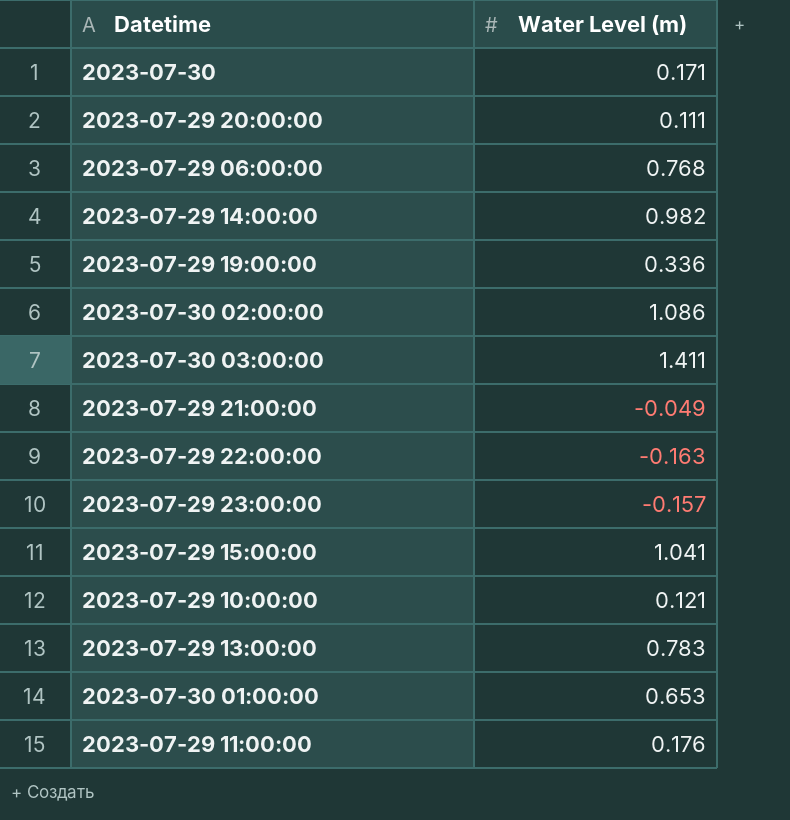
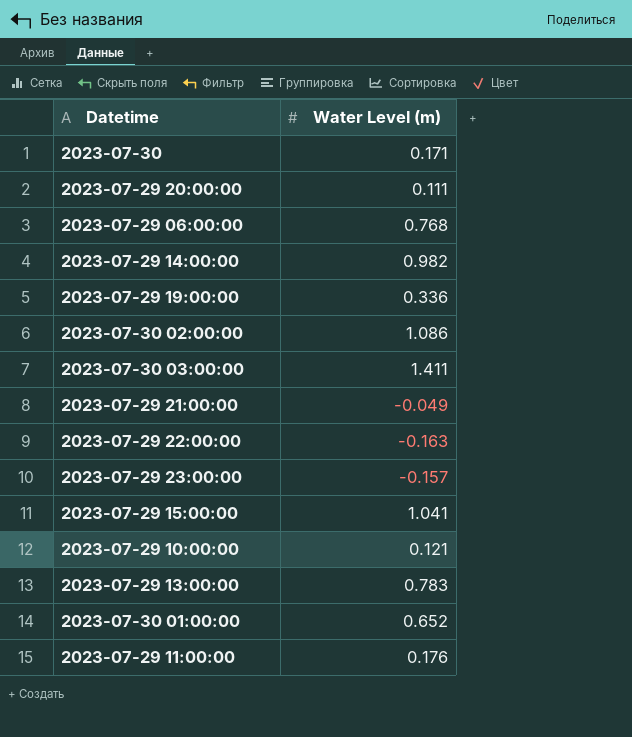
2023-07-30 01:00:00 | Water Level (m): 0.653 -> 0.652

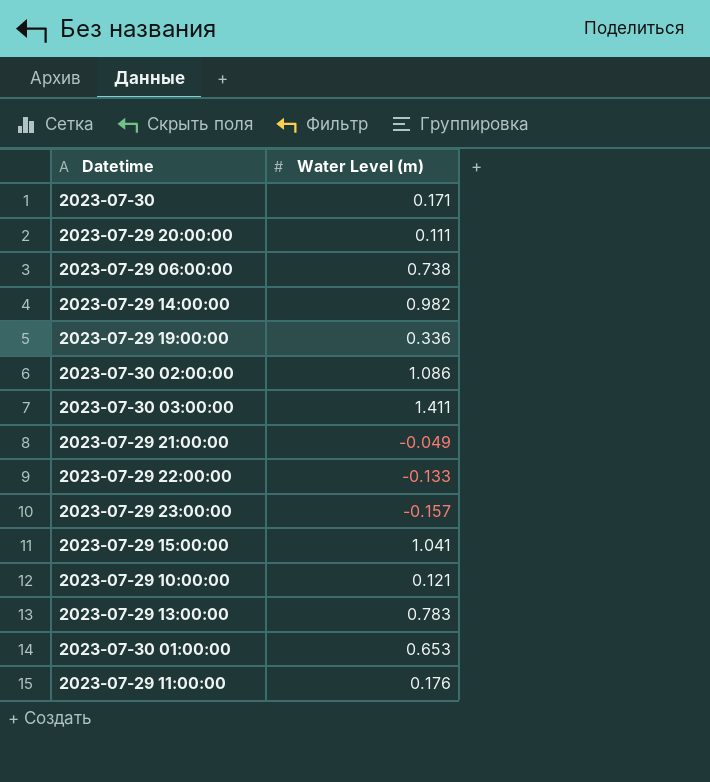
2023-07-29 06:00:00 | Water Level (m): 0.768 -> 0.738
2023-07-29 22:00:00 | Water Level (m): -0.163 -> -0.133
2023-07-30 01:00:00 | Water Level (m): 0.652 -> 0.653

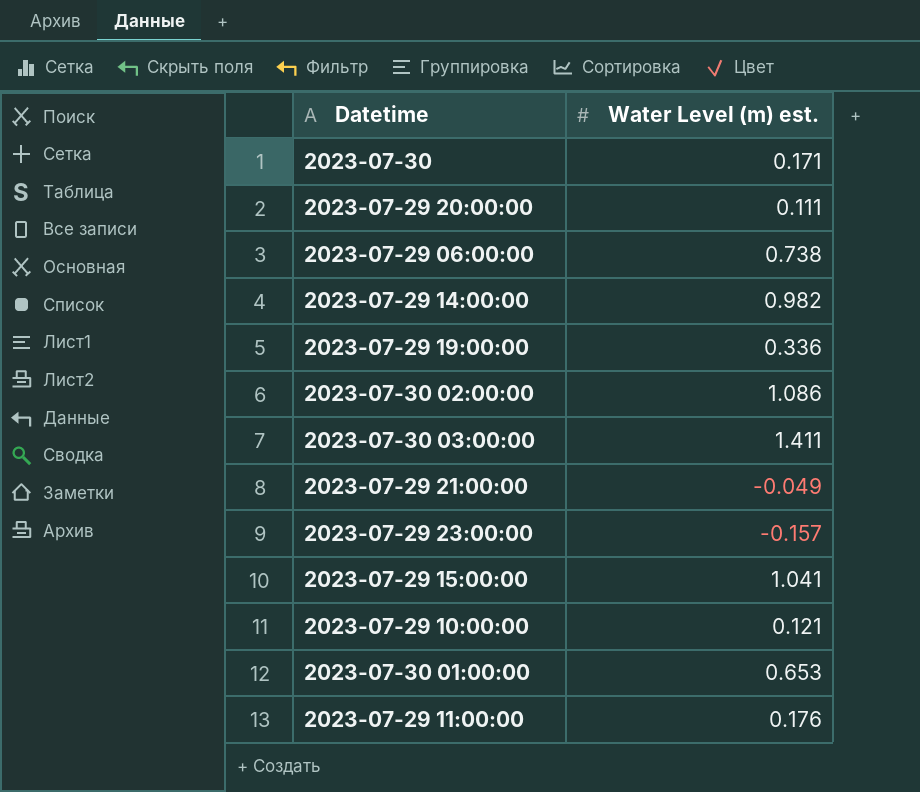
column name: Water Level (m) -> Water Level (m) est.
row 2023-07-29 22:00:00: -0.133 -> none
row 2023-07-29 13:00:00: 0.783 -> none

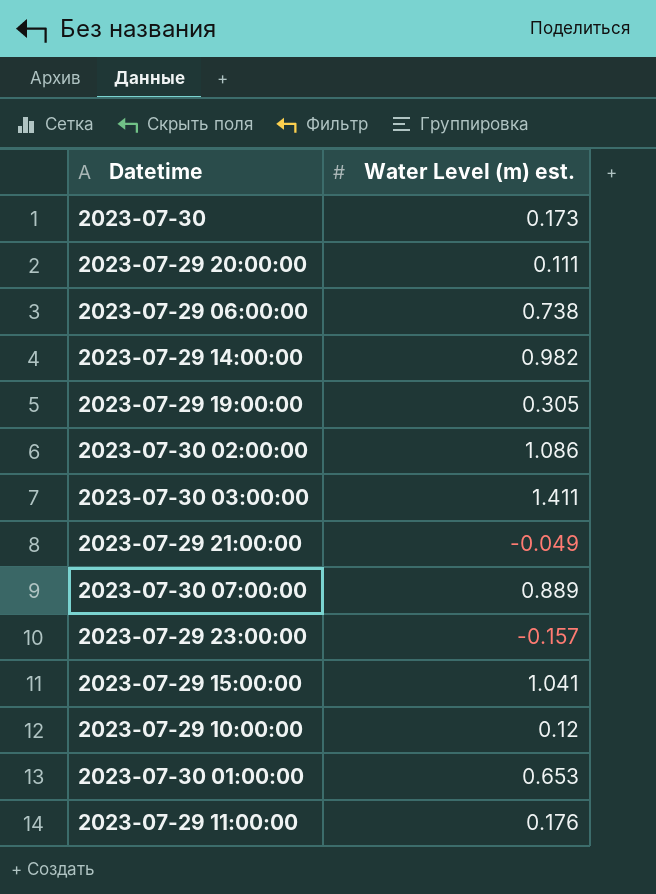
2023-07-30 | Water Level (m) est.: 0.171 -> 0.173
2023-07-29 19:00:00 | Water Level (m) est.: 0.336 -> 0.305
row 2023-07-30 07:00:00: none -> 0.889
2023-07-29 10:00:00 | Water Level (m) est.: 0.121 -> 0.12

